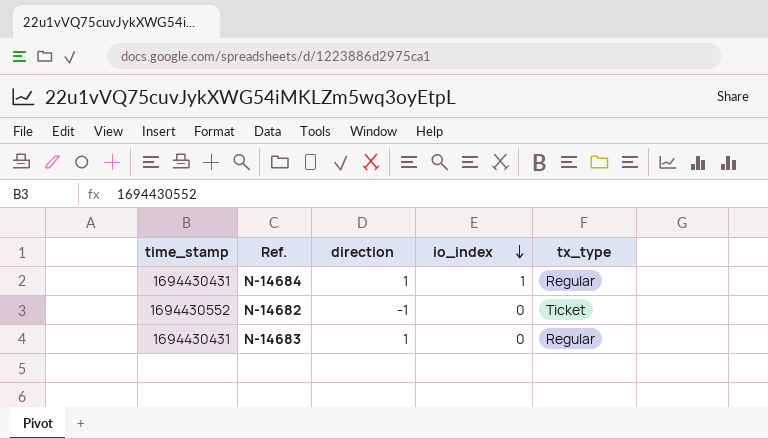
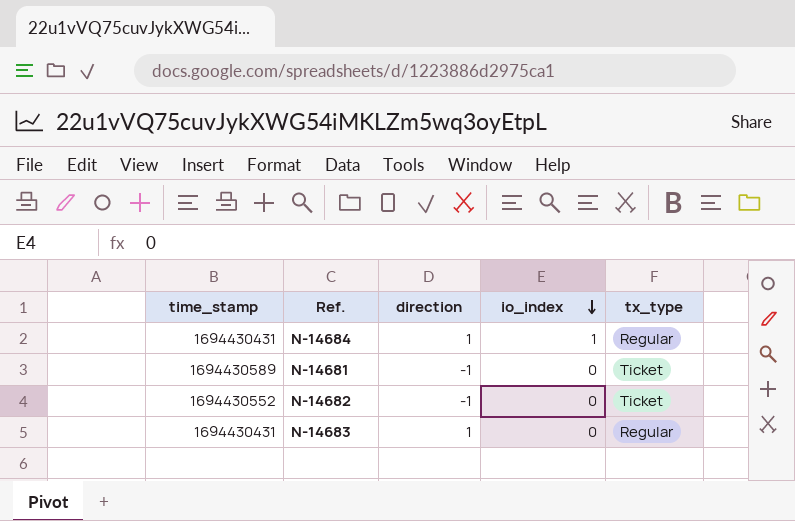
row N-14681: none -> 1694430589 | -1 | 0 | Ticket

